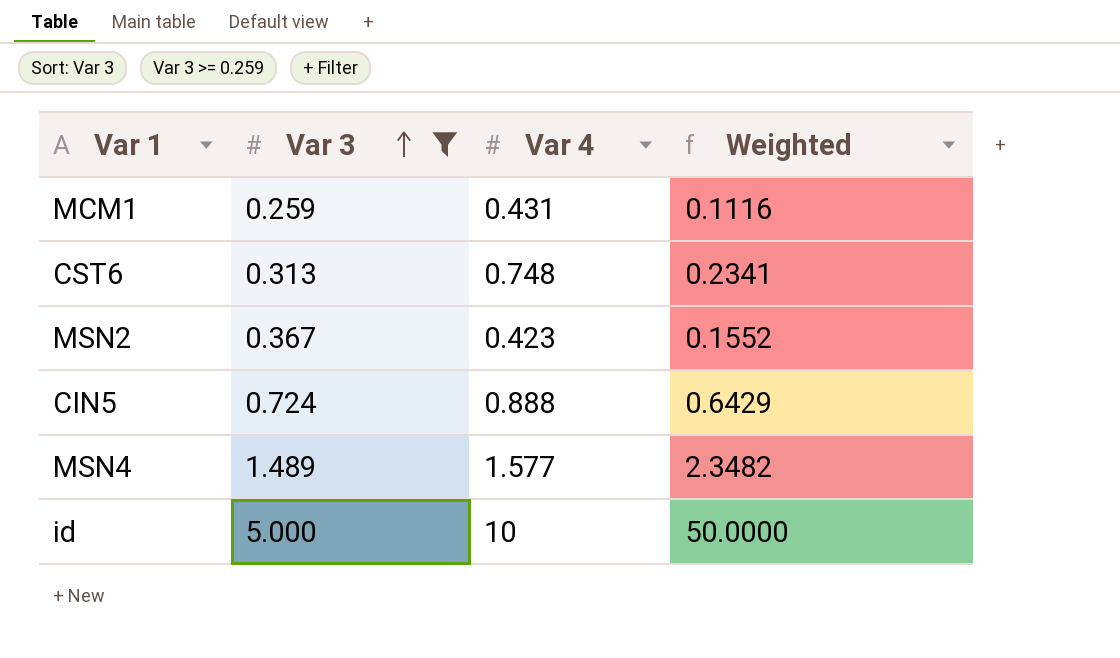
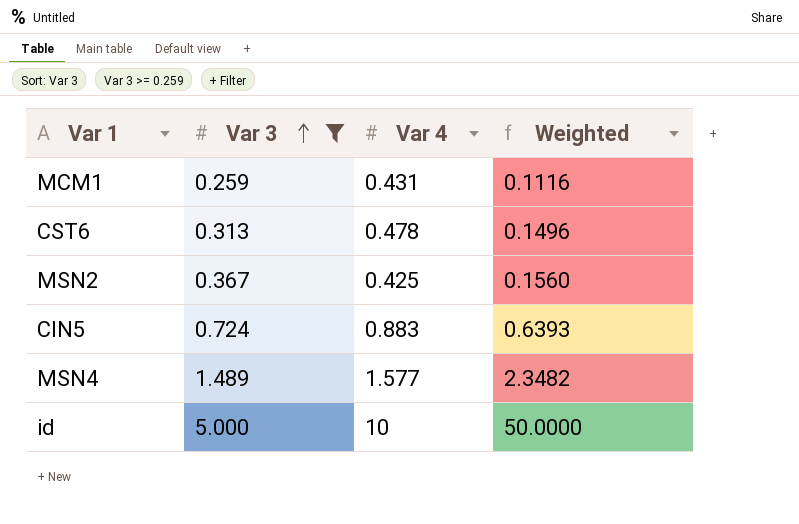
CST6 | Var 4: 0.748 -> 0.478
CST6 | Weighted: 0.2341 -> 0.1496
MSN2 | Var 4: 0.423 -> 0.425
MSN2 | Weighted: 0.1552 -> 0.1560
CIN5 | Var 4: 0.888 -> 0.883
CIN5 | Weighted: 0.6429 -> 0.6393

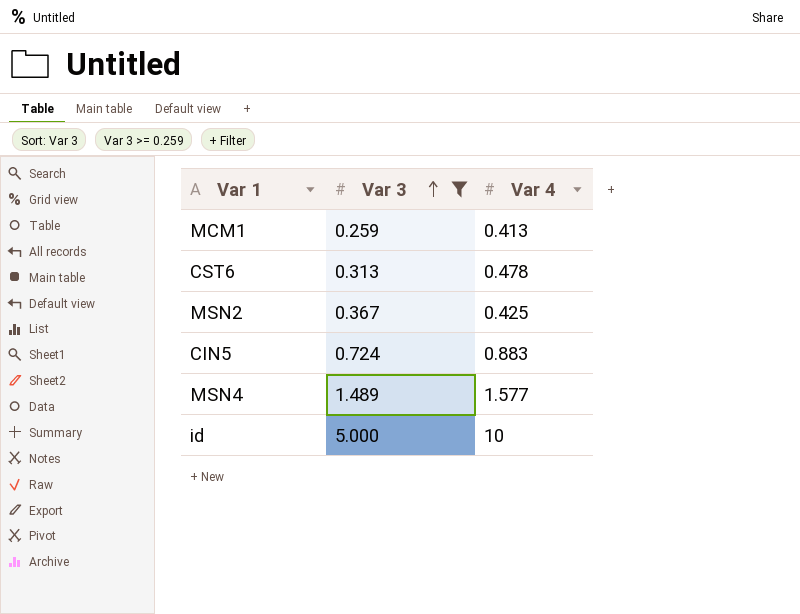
column Weighted | formula: [Var 3] * [Var 4] -> none
MCM1 | Var 4: 0.431 -> 0.413

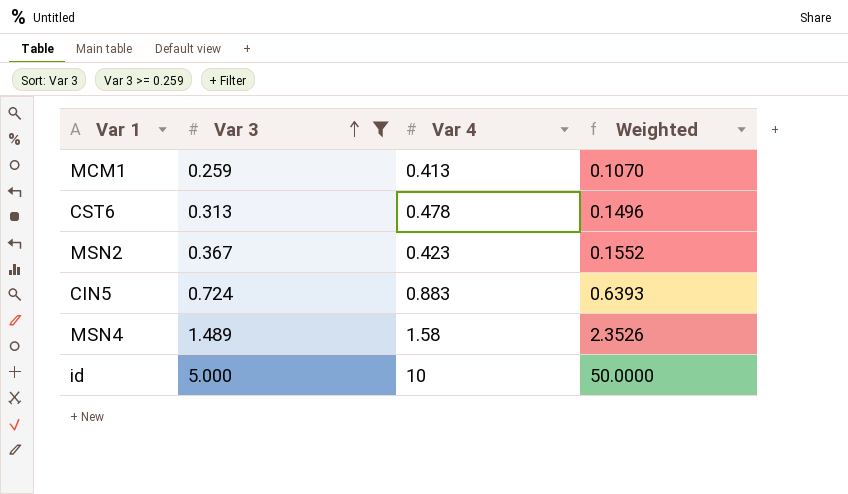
column Weighted | formula: none -> [Var 3] * [Var 4]
MSN2 | Var 4: 0.425 -> 0.423
MSN4 | Var 4: 1.577 -> 1.58

